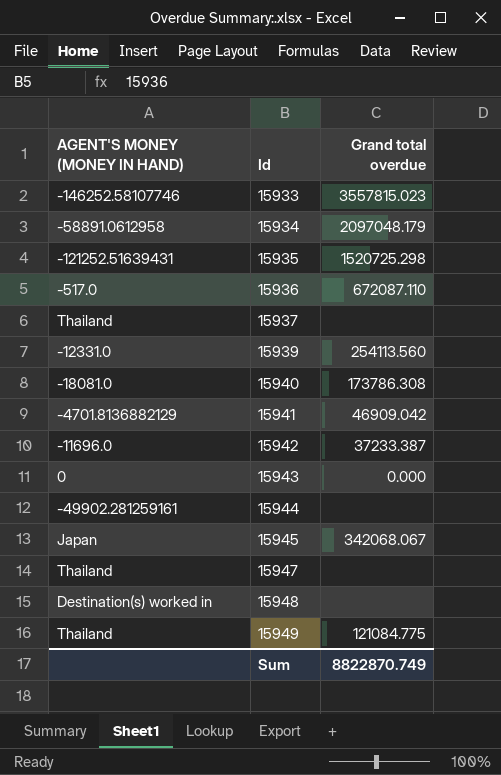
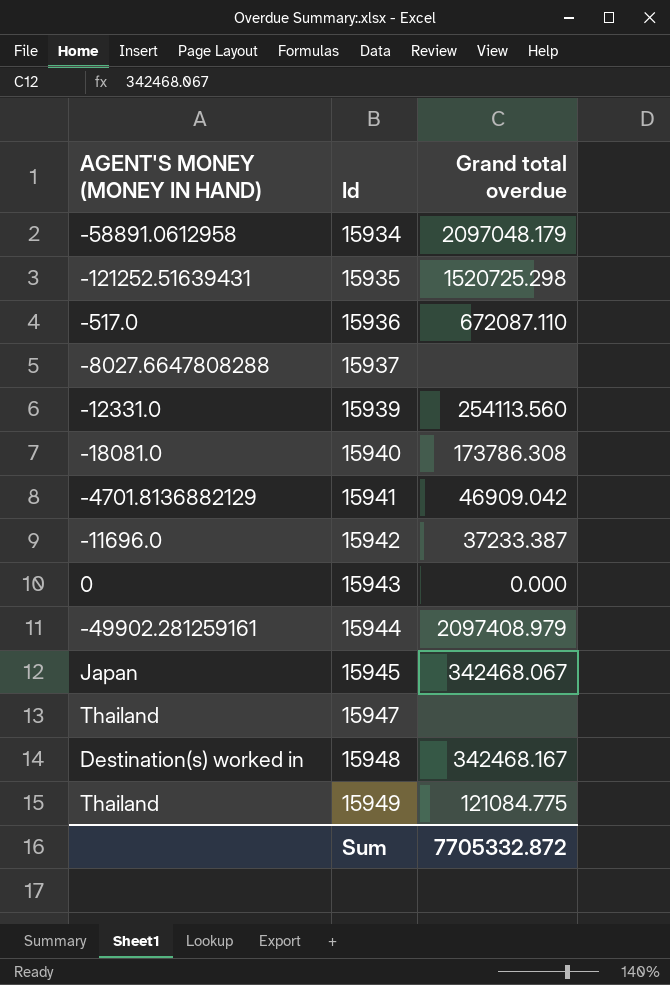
row 15933: -146252.58107746 | 3557815.023 -> none
15937 | AGENT'S MONEY (MONEY IN HAND): Thailand -> -8027.6647808288
15944 | Grand total overdue: none -> 2097408.979
15945 | Grand total overdue: 342068.067 -> 342468.067
15948 | Grand total overdue: none -> 342468.167
Sum | Grand total overdue: 8822870.749 -> 7705332.872

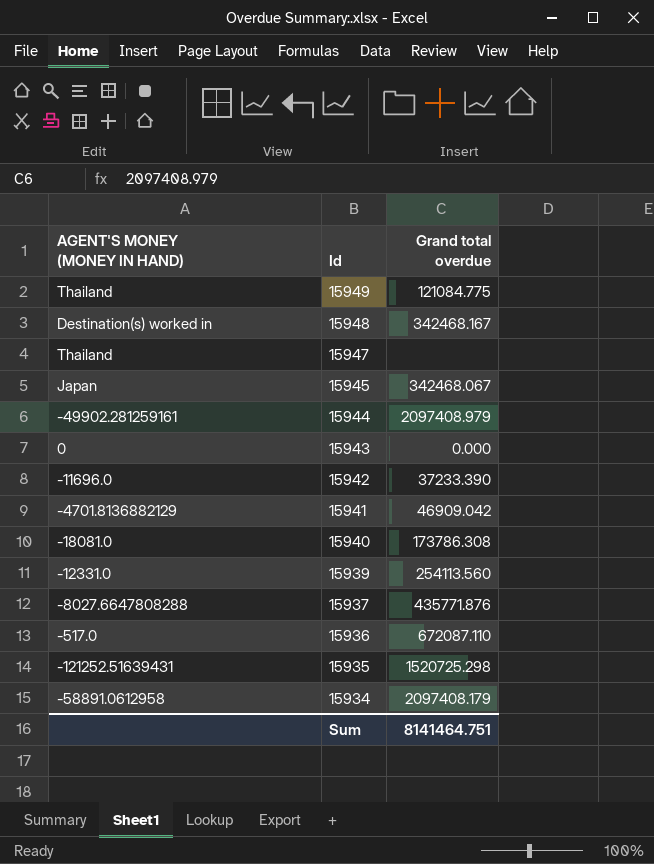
row order: Id ascending -> Id descending
15942 | Grand total overdue: 37233.387 -> 37233.390
15937 | Grand total overdue: none -> 435771.876
15934 | Grand total overdue: 2097048.179 -> 2097408.179
Sum | Grand total overdue: 7705332.872 -> 8141464.751

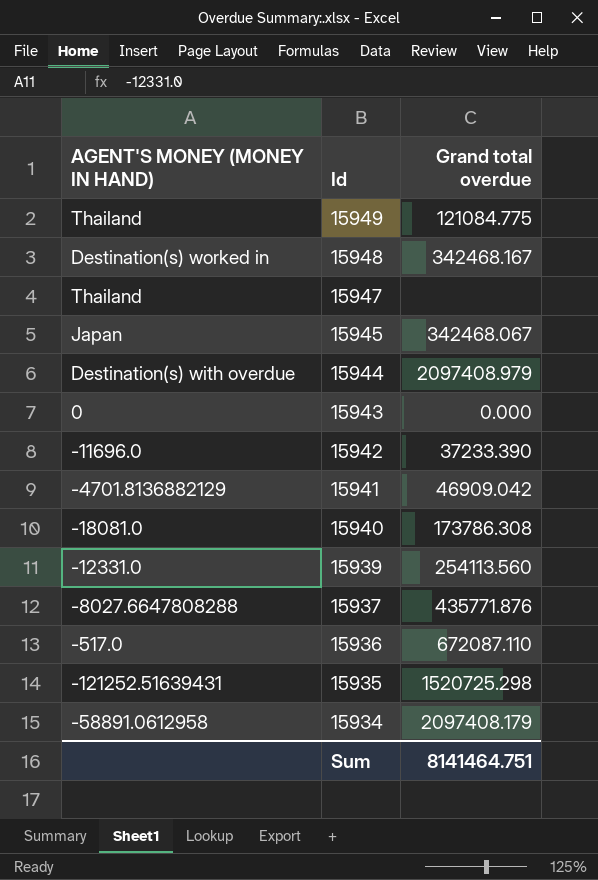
15944 | AGENT'S MONEY (MONEY IN HAND): -49902.281259161 -> Destination(s) with overdue

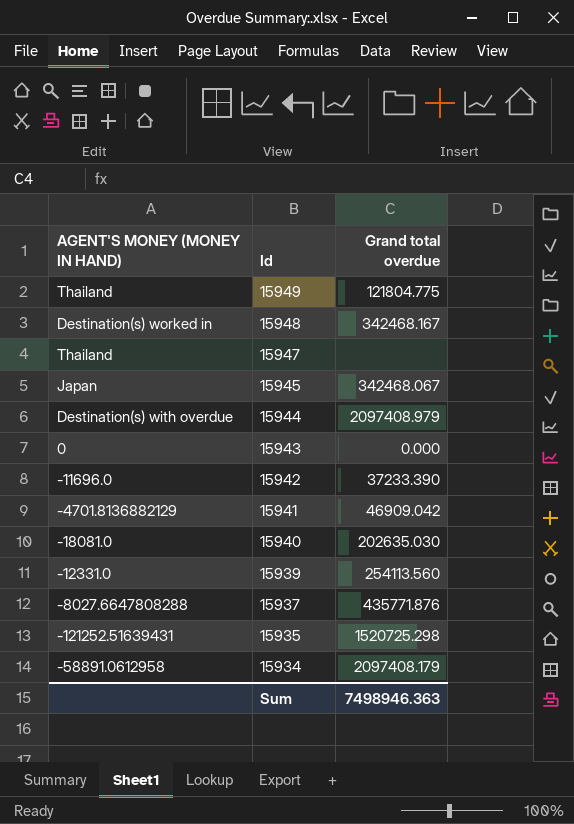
row 15936: -517.0 | 672087.110 -> none
15949 | Grand total overdue: 121084.775 -> 121804.775
15940 | Grand total overdue: 173786.308 -> 202635.030
Sum | Grand total overdue: 8141464.751 -> 7498946.363

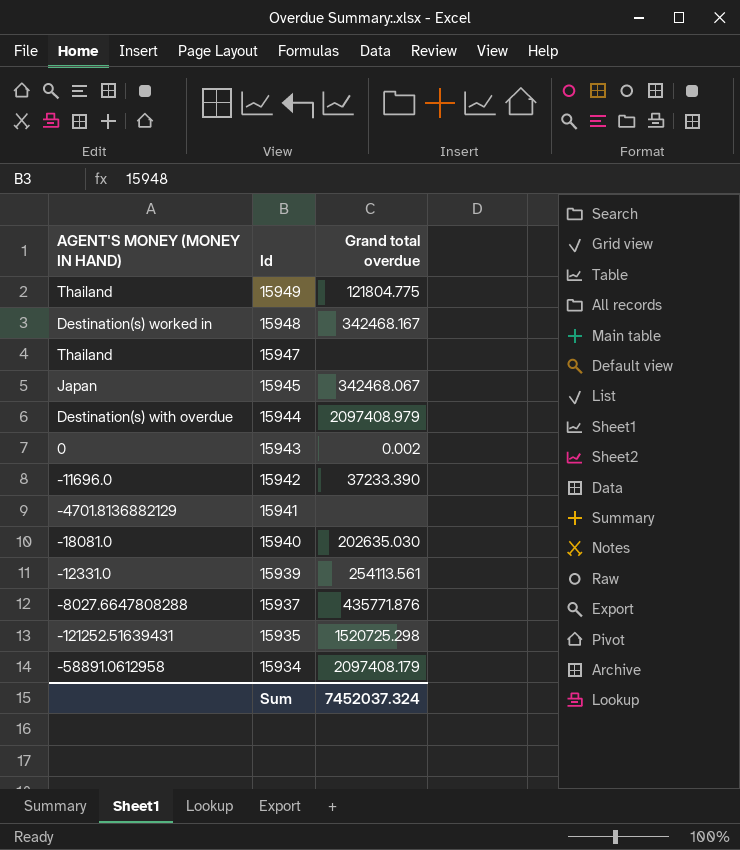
15943 | Grand total overdue: 0.000 -> 0.002
15941 | Grand total overdue: 46909.042 -> none
15939 | Grand total overdue: 254113.560 -> 254113.561
Sum | Grand total overdue: 7498946.363 -> 7452037.324

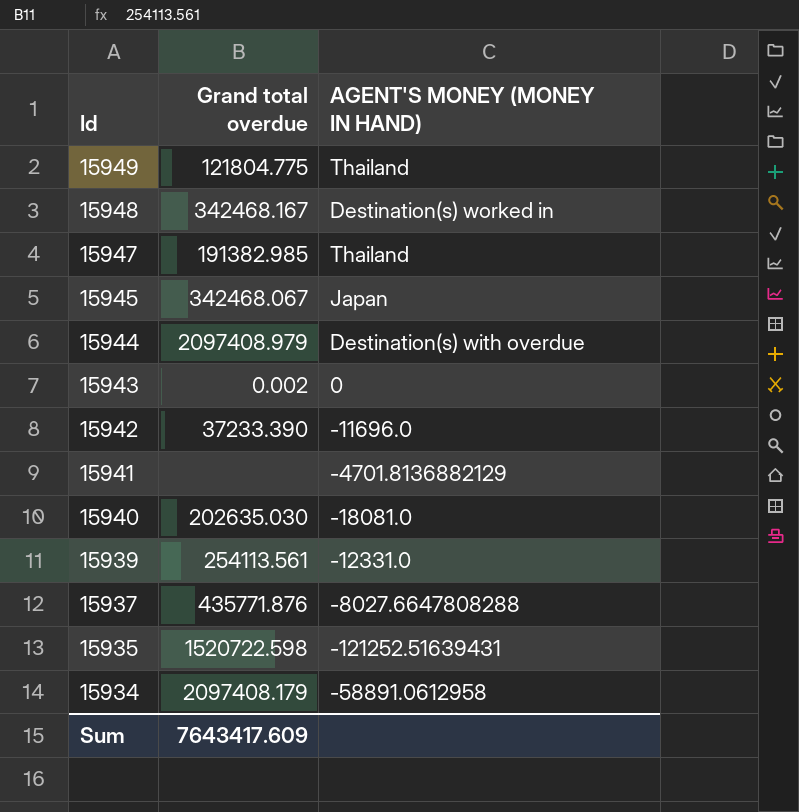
column AGENT'S MONEY (MONEY IN HAND) | position: 1 -> 3
15947 | Grand total overdue: none -> 191382.985
15935 | Grand total overdue: 1520725.298 -> 1520722.598
Sum | Grand total overdue: 7452037.324 -> 7643417.609

